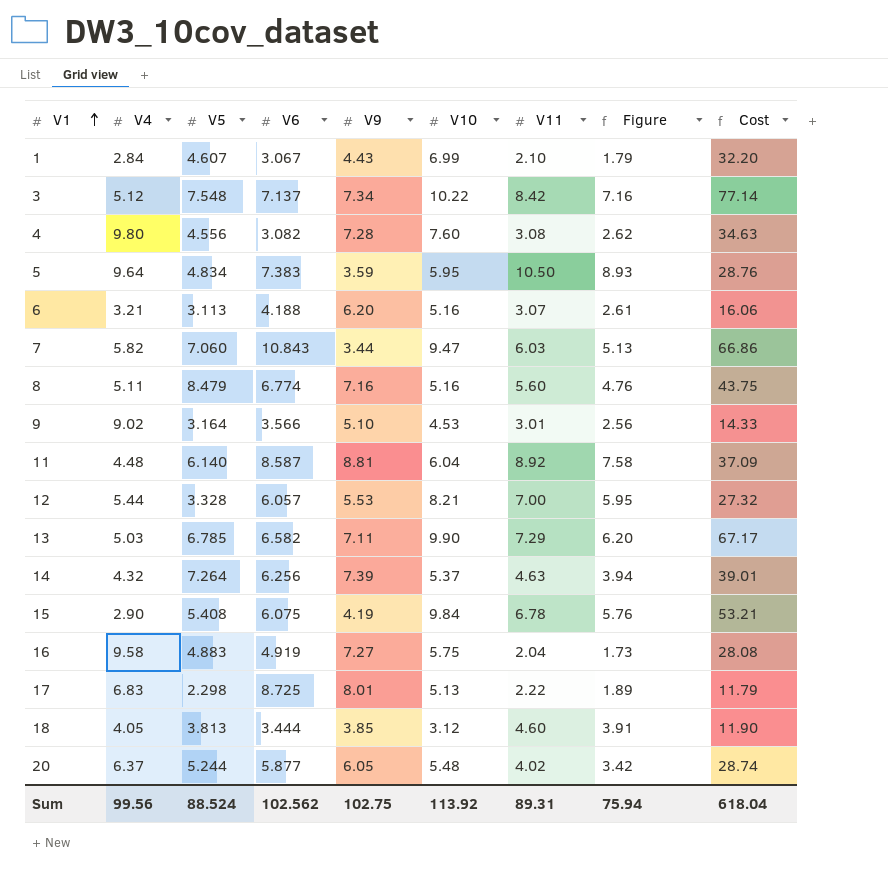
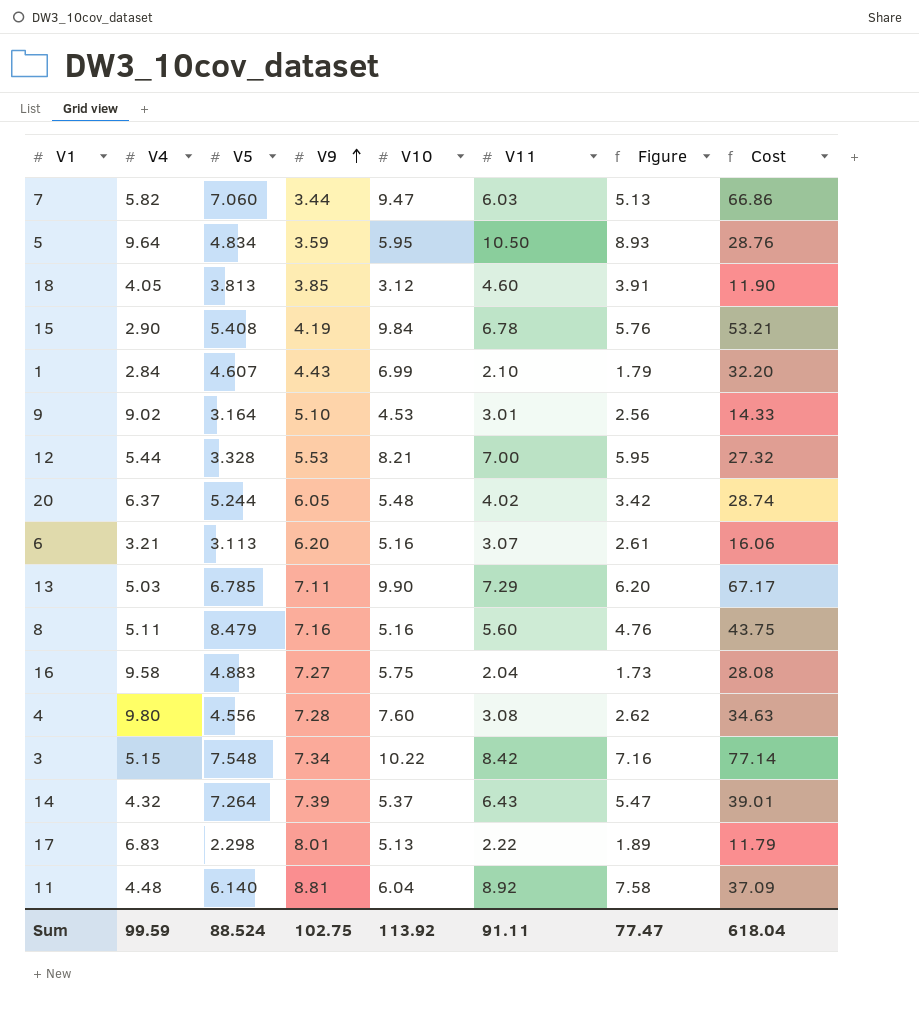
row order: V1 ascending -> V9 ascending
column V6 | position: 4 -> none
3 | V4: 5.12 -> 5.15
14 | V11: 4.63 -> 6.43
14 | Figure: 3.94 -> 5.47
Sum | V4: 99.56 -> 99.59
Sum | V11: 89.31 -> 91.11
Sum | Figure: 75.94 -> 77.47

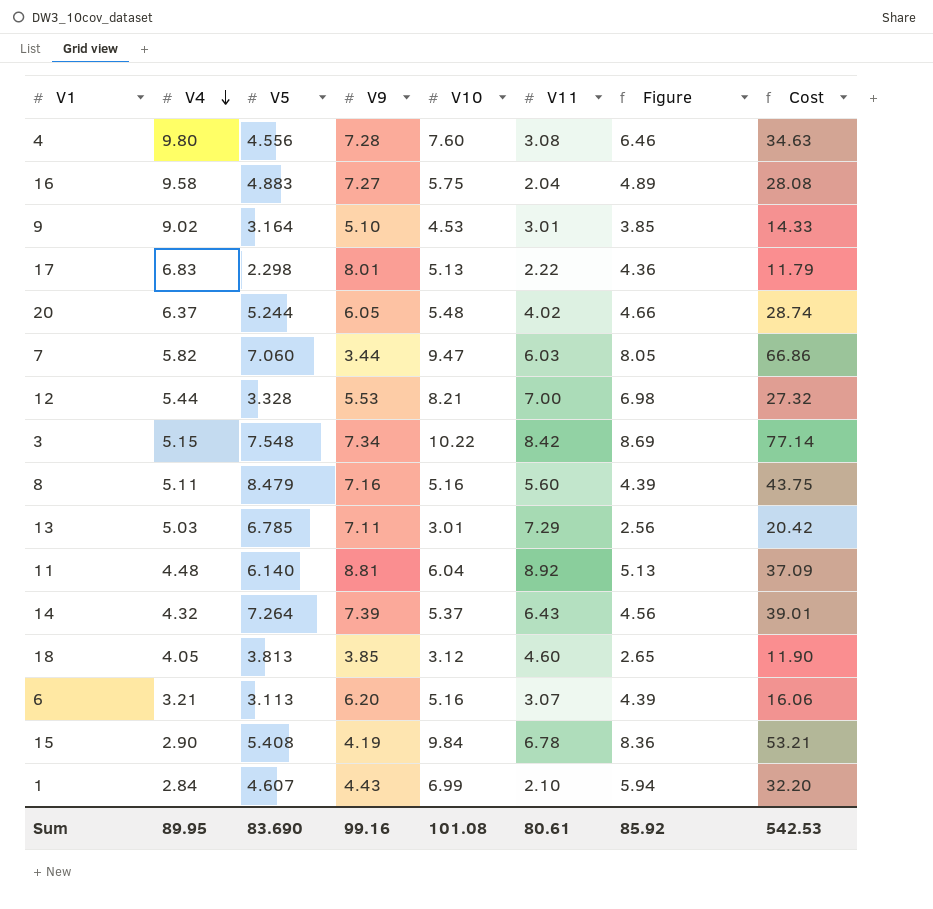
row order: V9 ascending -> V4 descending
column Figure | formula: [V11] * 0.85 -> [V10] * 0.85
row 5: 9.64 | 4.834 | 3.59 | 5.95 | 10.50 | 8.93 | 28.76 -> none
13 | V10: 9.90 -> 3.01
13 | Cost: 67.17 -> 20.42
Sum | V4: 99.59 -> 89.95
Sum | V5: 88.524 -> 83.690
Sum | V9: 102.75 -> 99.16
Sum | V10: 113.92 -> 101.08
Sum | V11: 91.11 -> 80.61
Sum | Figure: 77.47 -> 85.92
Sum | Cost: 618.04 -> 542.53

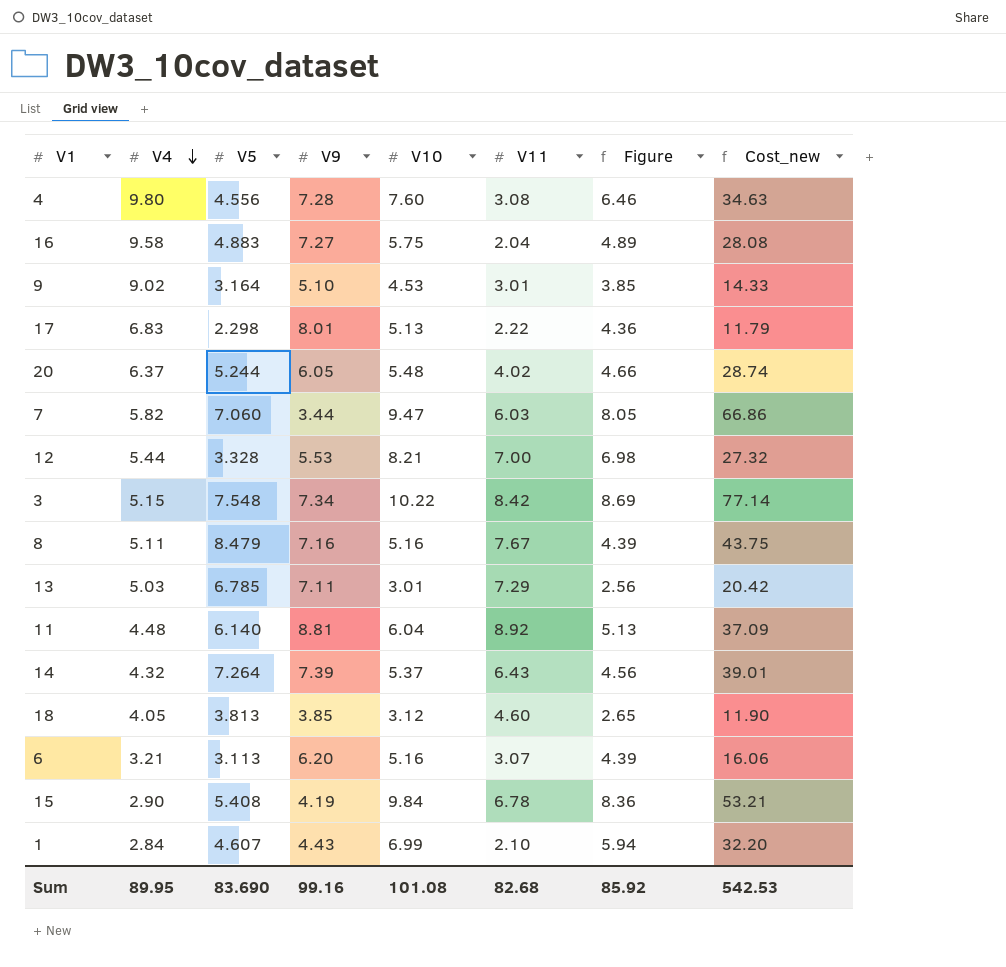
column name: Cost -> Cost_new
8 | V11: 5.60 -> 7.67
Sum | V11: 80.61 -> 82.68

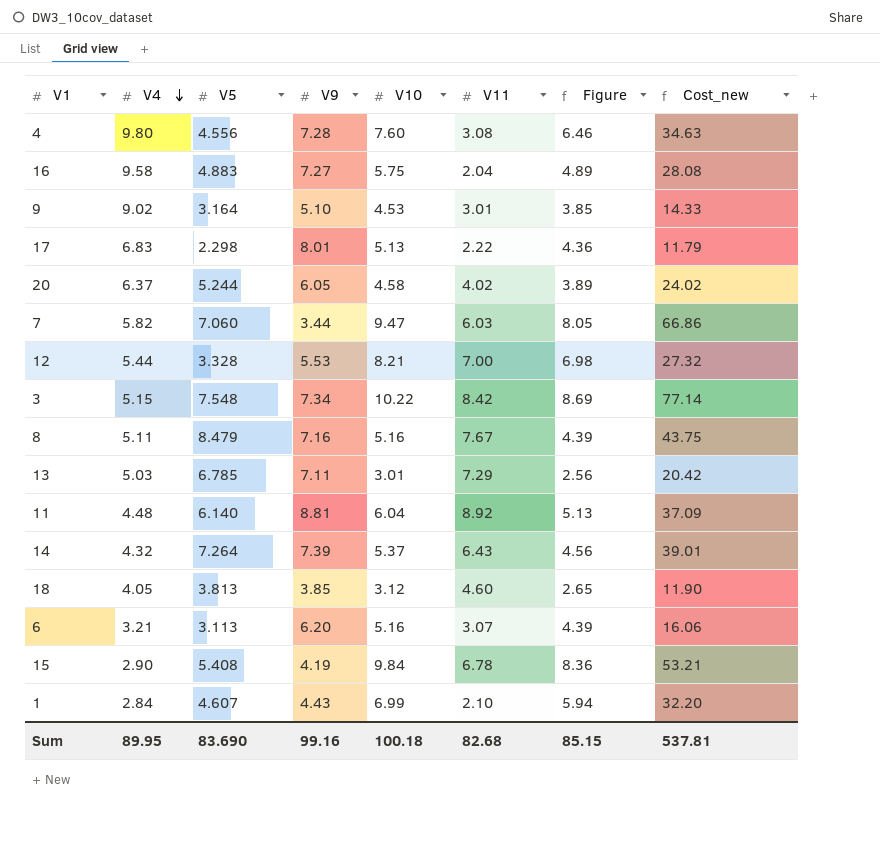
20 | V10: 5.48 -> 4.58
20 | Figure: 4.66 -> 3.89
20 | Cost_new: 28.74 -> 24.02
Sum | V10: 101.08 -> 100.18
Sum | Figure: 85.92 -> 85.15
Sum | Cost_new: 542.53 -> 537.81

